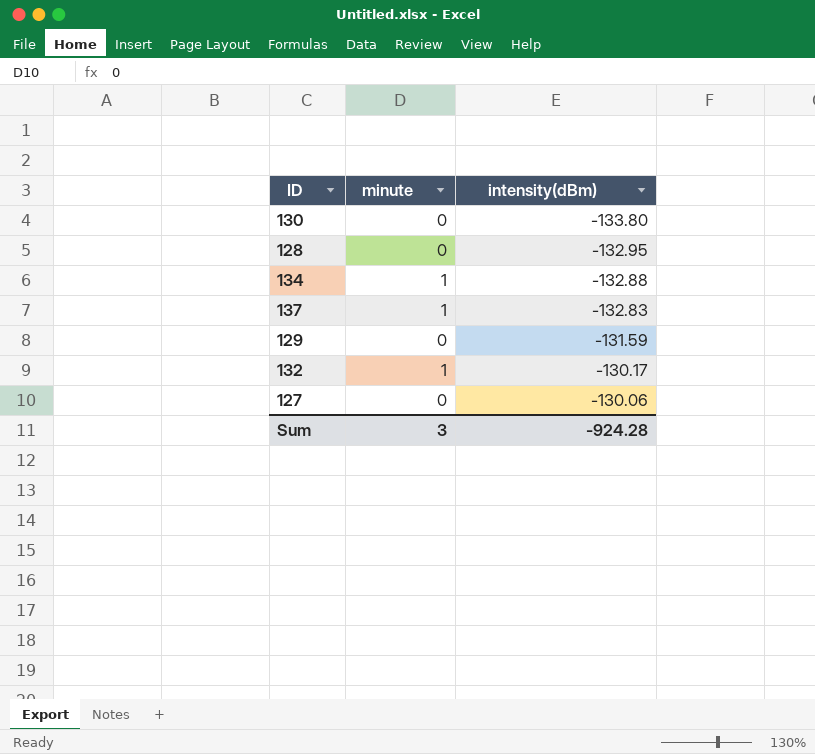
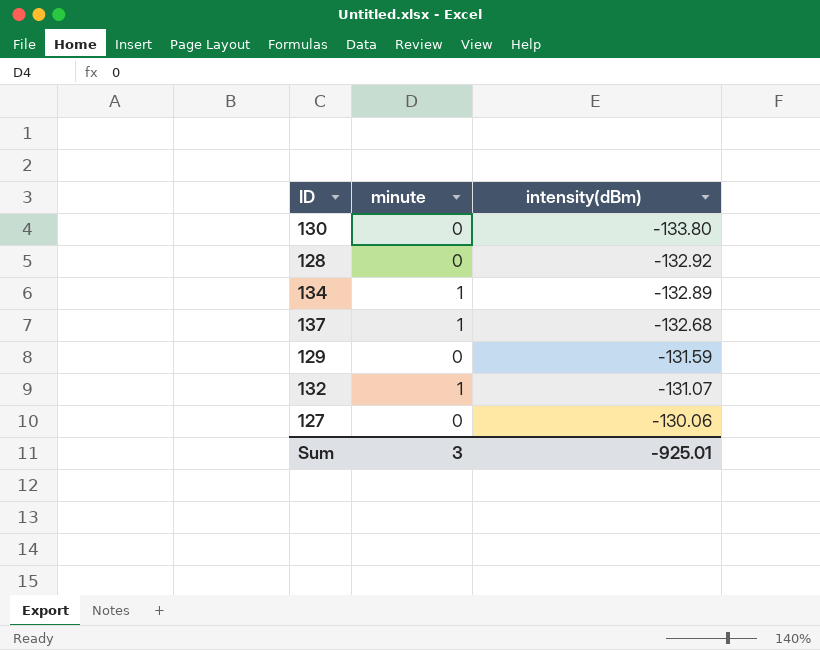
128 | intensity(dBm): -132.95 -> -132.92
134 | intensity(dBm): -132.88 -> -132.89
137 | intensity(dBm): -132.83 -> -132.68
132 | intensity(dBm): -130.17 -> -131.07
Sum | intensity(dBm): -924.28 -> -925.01

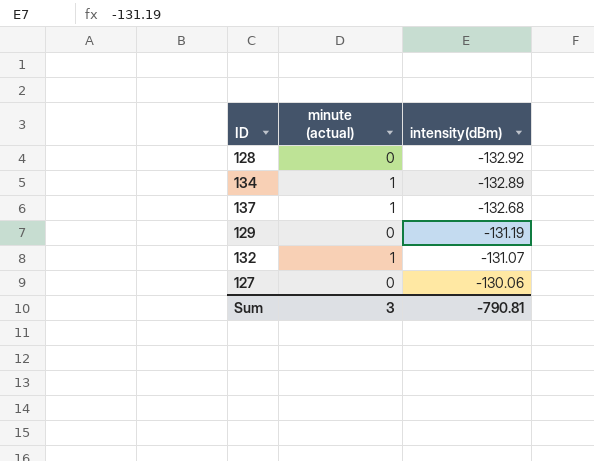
column name: minute -> minute (actual)
row 130: 0 | -133.80 -> none
129 | intensity(dBm): -131.59 -> -131.19
Sum | intensity(dBm): -925.01 -> -790.81

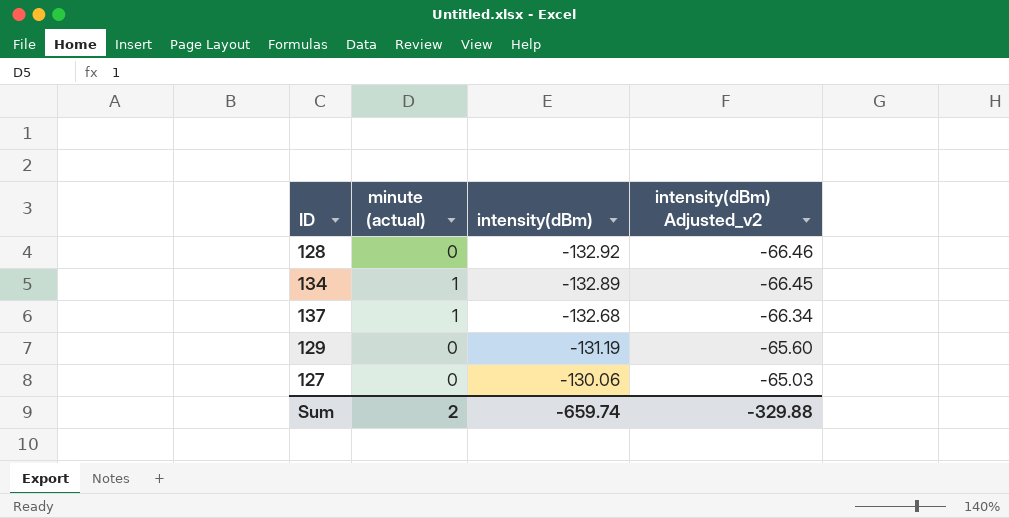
column intensity(dBm) Adjusted_v2 | formula: none -> [intensity(dBm)] * 0.5
row 132: 1 | -131.07 -> none
Sum | minute (actual): 3 -> 2
Sum | intensity(dBm): -790.81 -> -659.74

